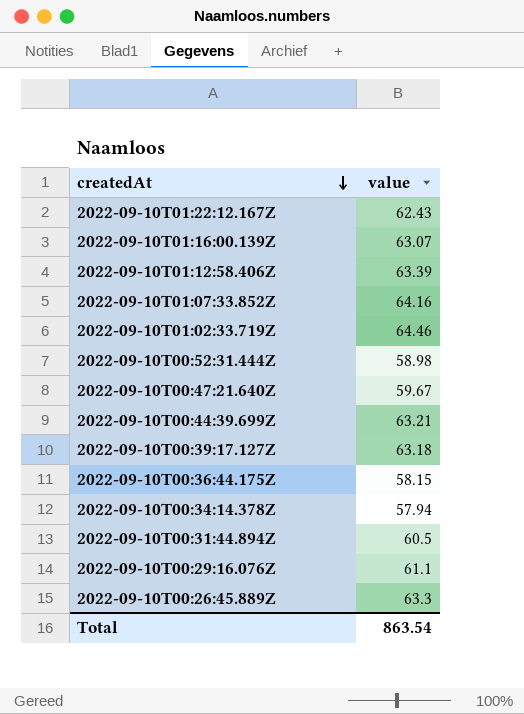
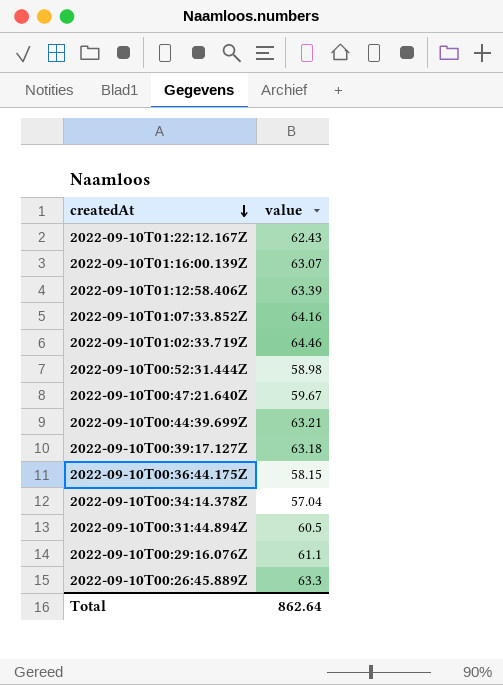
2022-09-10T00:34:14.378Z | value: 57.94 -> 57.04
Total | value: 863.54 -> 862.64

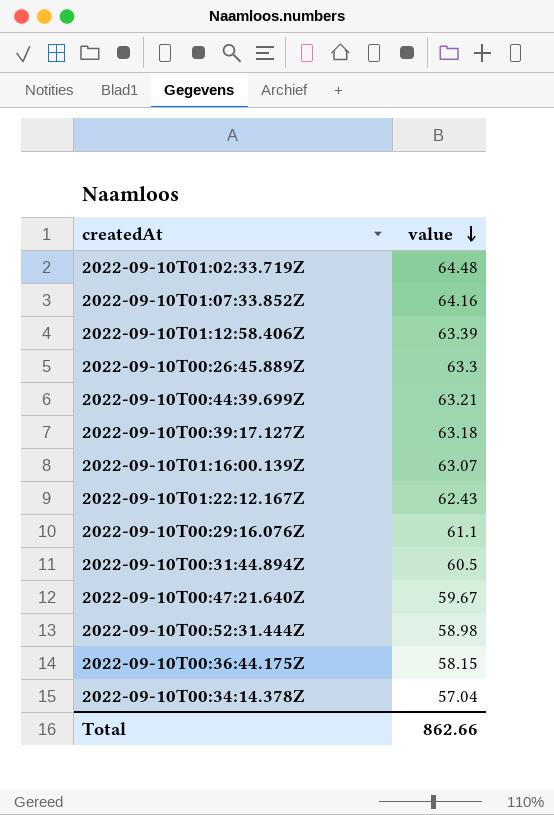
row order: createdAt descending -> value descending
2022-09-10T01:02:33.719Z | value: 64.46 -> 64.48
Total | value: 862.64 -> 862.66

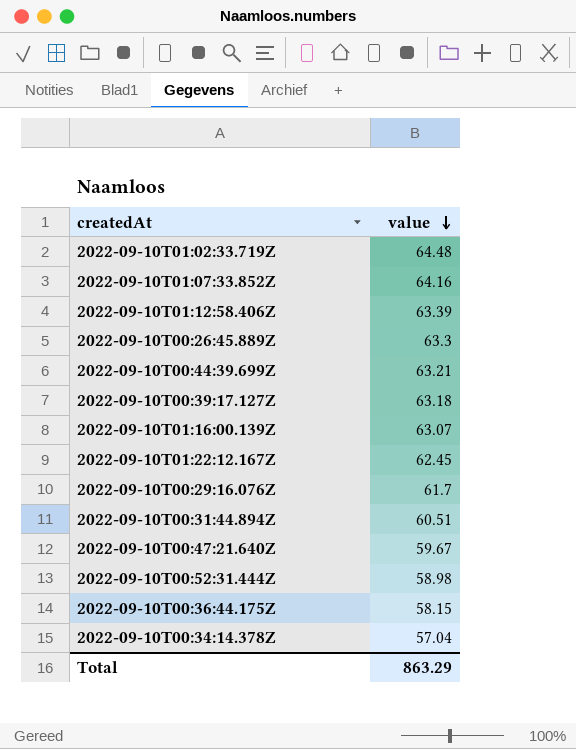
2022-09-10T01:22:12.167Z | value: 62.43 -> 62.45
2022-09-10T00:29:16.076Z | value: 61.1 -> 61.7
2022-09-10T00:31:44.894Z | value: 60.5 -> 60.51
Total | value: 862.66 -> 863.29

